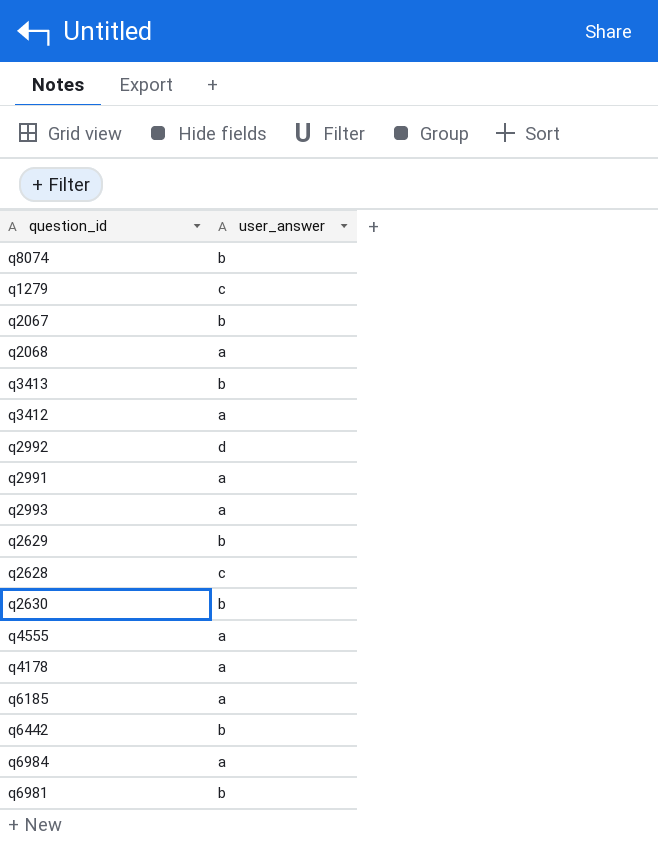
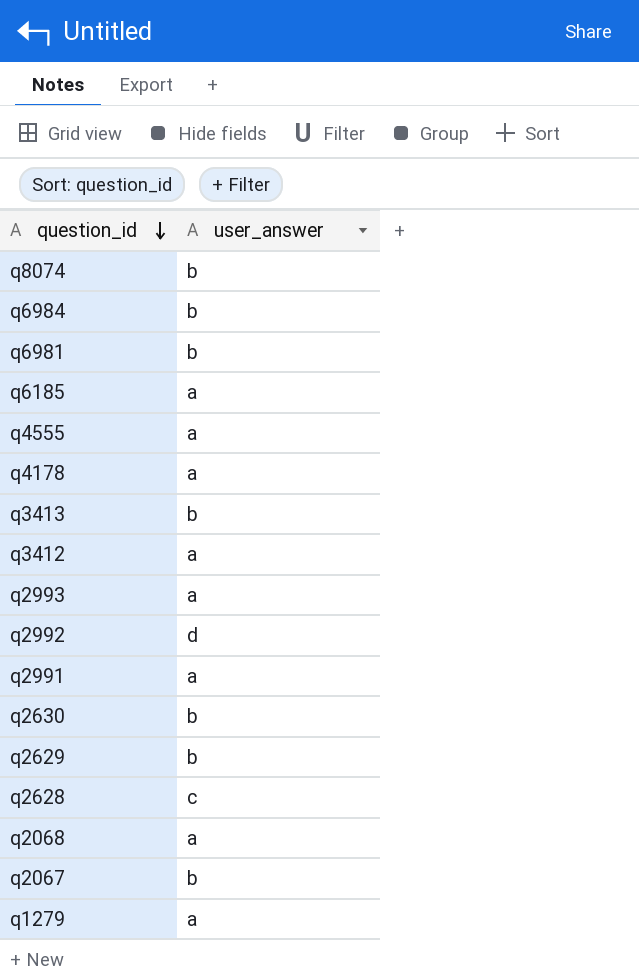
row order: none -> question_id descending
row q6442: b -> none
q6984 | user_answer: a -> b
q1279 | user_answer: c -> a

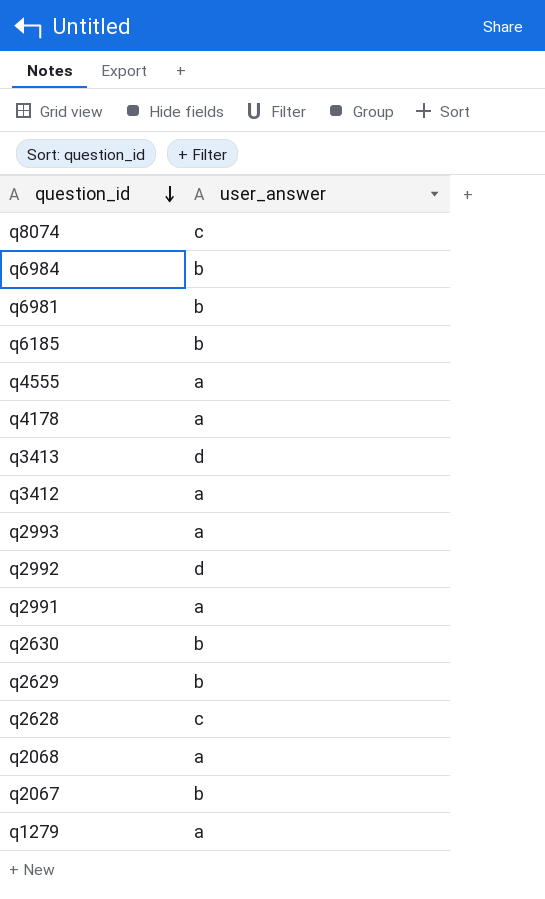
q8074 | user_answer: b -> c
q6185 | user_answer: a -> b
q3413 | user_answer: b -> d

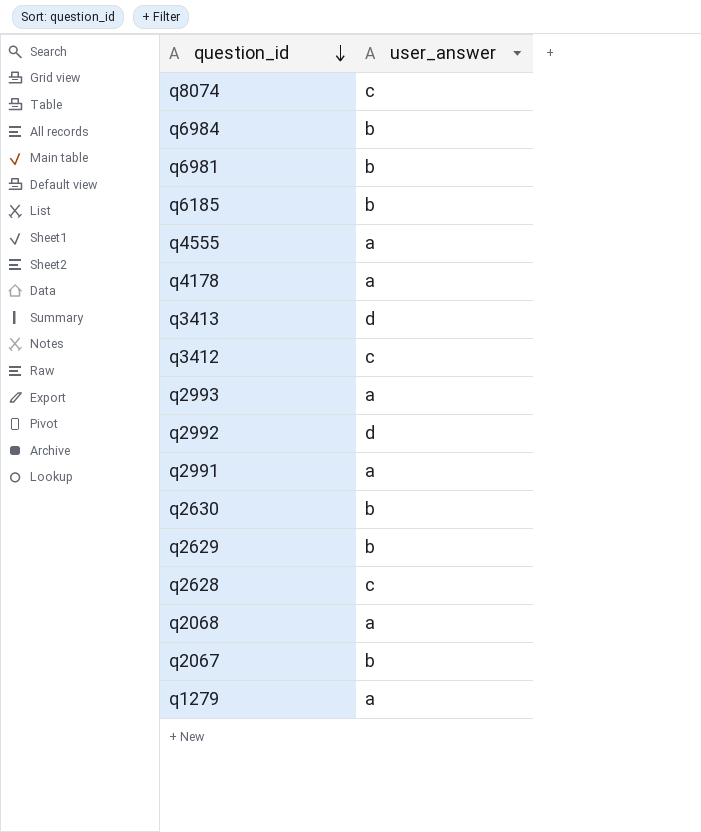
q3412 | user_answer: a -> c

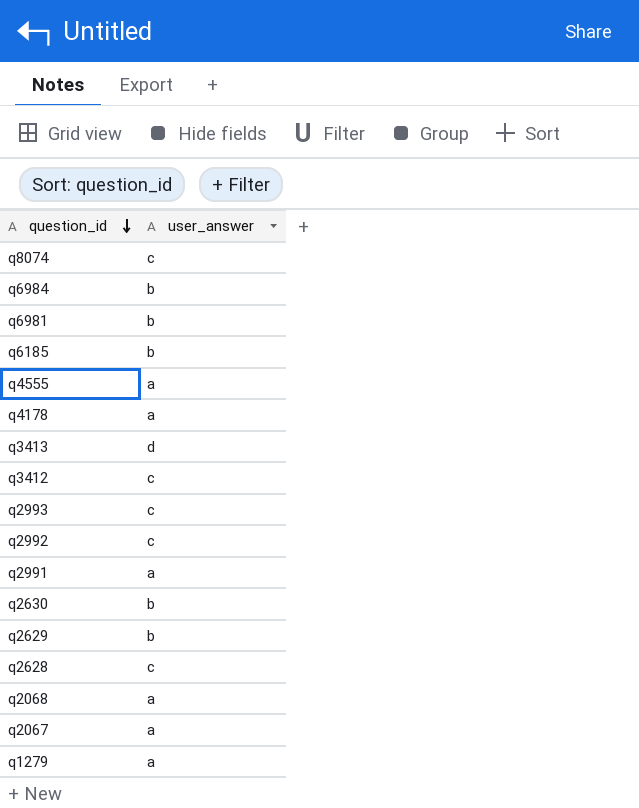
q2993 | user_answer: a -> c
q2992 | user_answer: d -> c
q2067 | user_answer: b -> a

